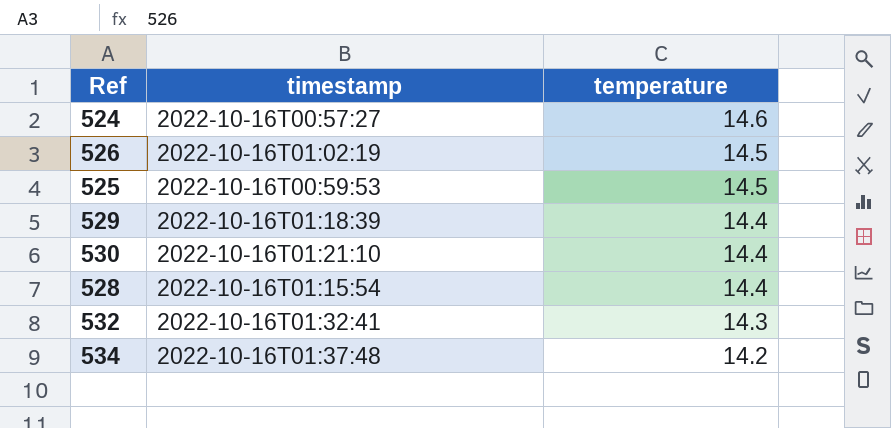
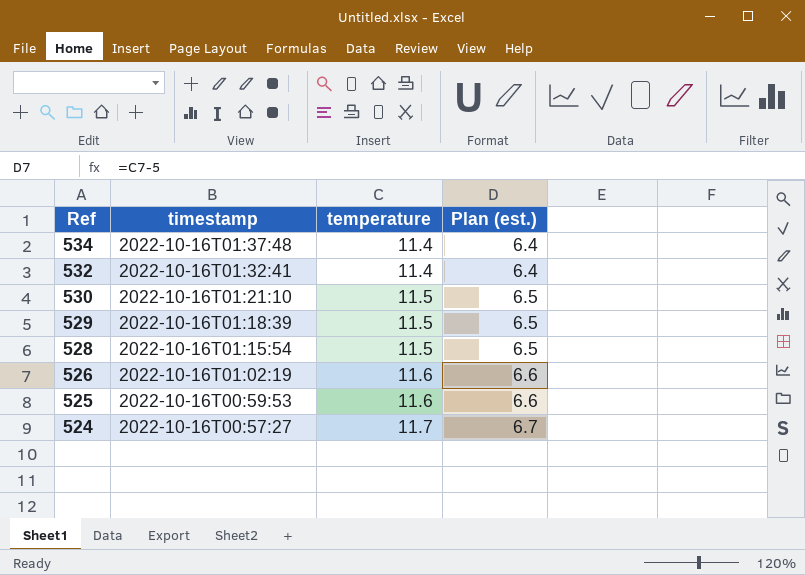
row order: temperature descending -> Ref descending
column Plan (est.) | formula: none -> [temperature] - 5
534 | temperature: 14.2 -> 11.4
532 | temperature: 14.3 -> 11.4
530 | temperature: 14.4 -> 11.5
529 | temperature: 14.4 -> 11.5
528 | temperature: 14.4 -> 11.5
526 | temperature: 14.5 -> 11.6
525 | temperature: 14.5 -> 11.6
524 | temperature: 14.6 -> 11.7

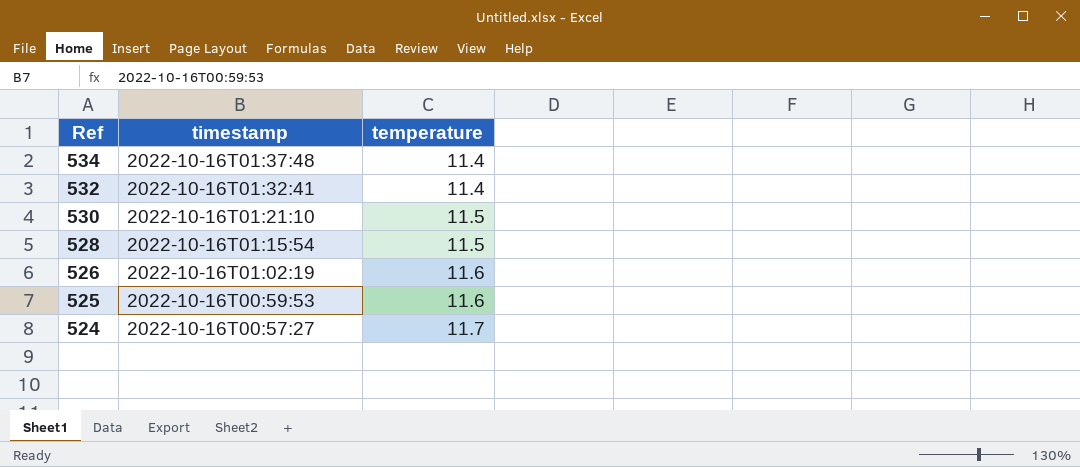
column Plan (est.) | formula: [temperature] - 5 -> none
row 529: 2022-10-16T01:18:39 | 11.5 | 6.5 -> none

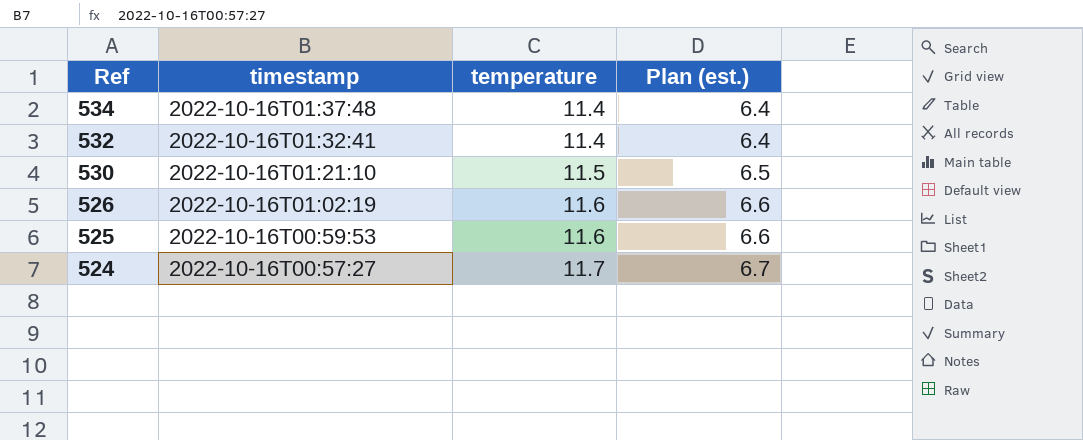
column Plan (est.) | formula: none -> [temperature] - 5
row 528: 2022-10-16T01:15:54 | 11.5 -> none

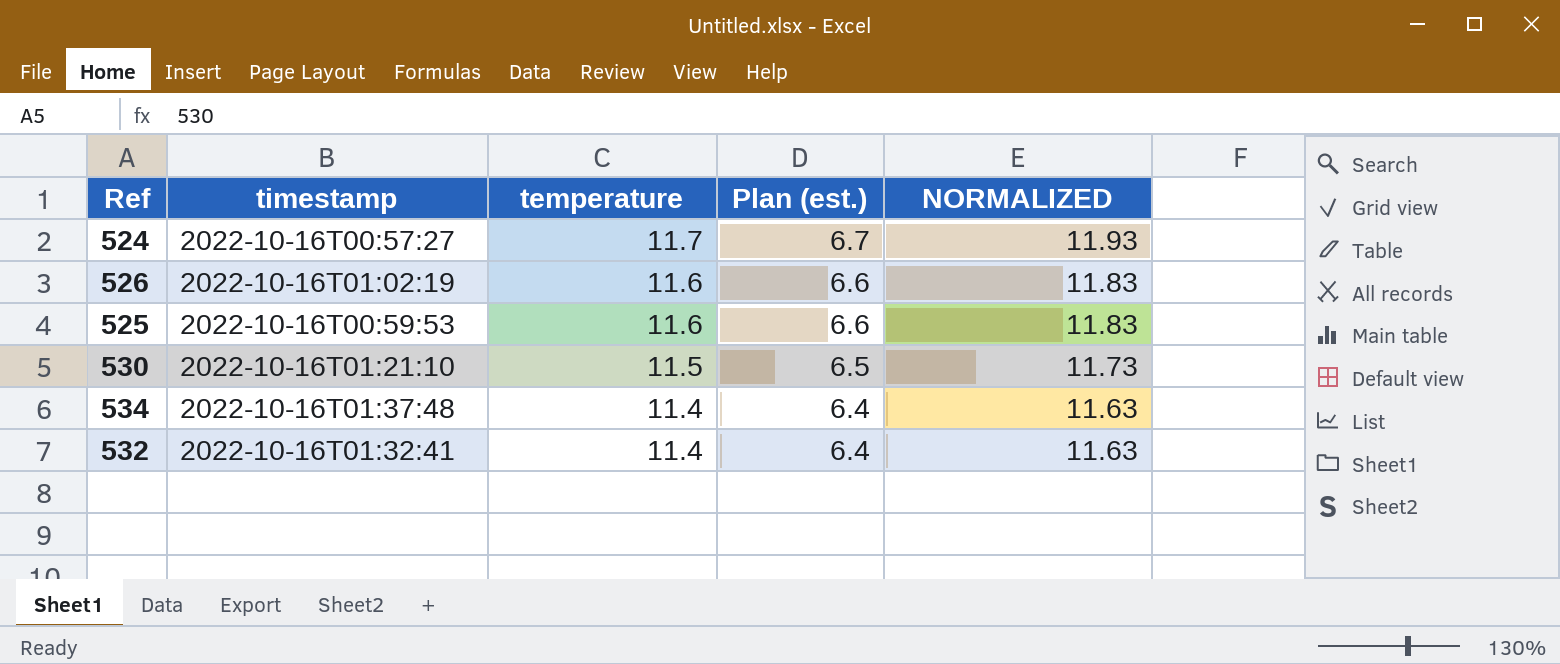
row order: Ref descending -> temperature descending
column NORMALIZED | formula: none -> [temperature] * 1.02

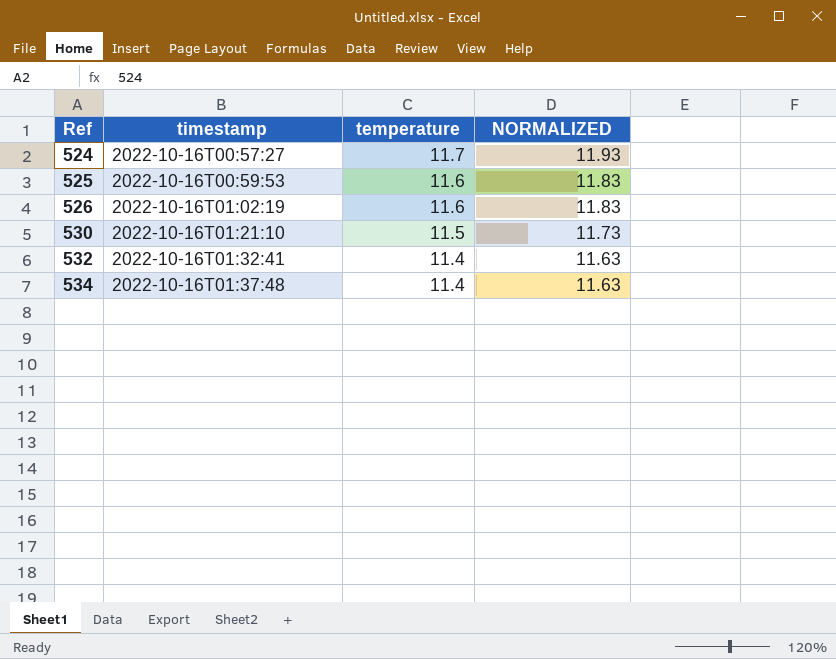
row order: temperature descending -> Ref ascending
column Plan (est.) | formula: [temperature] - 5 -> none

